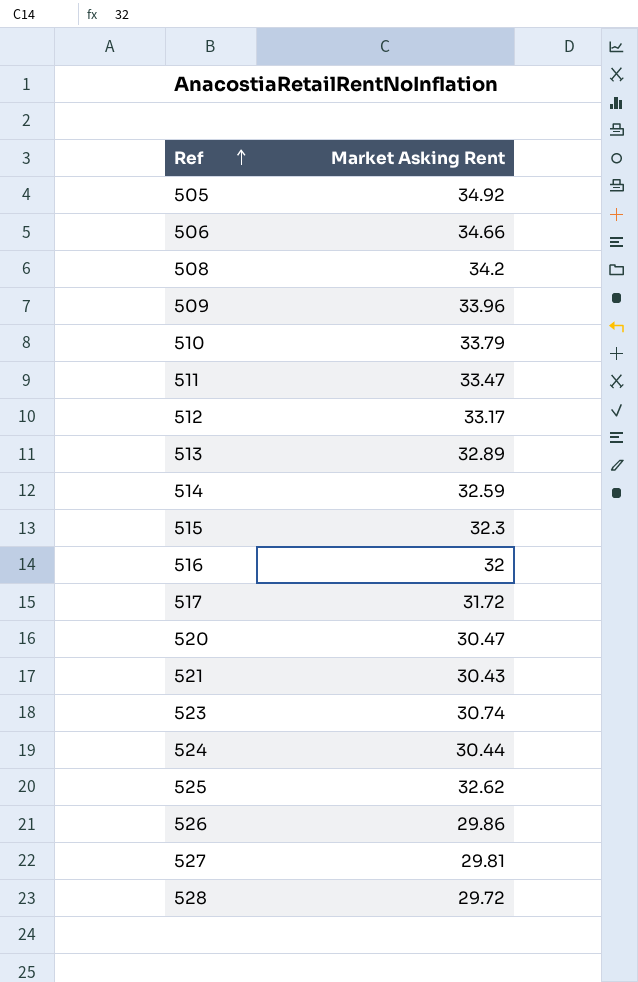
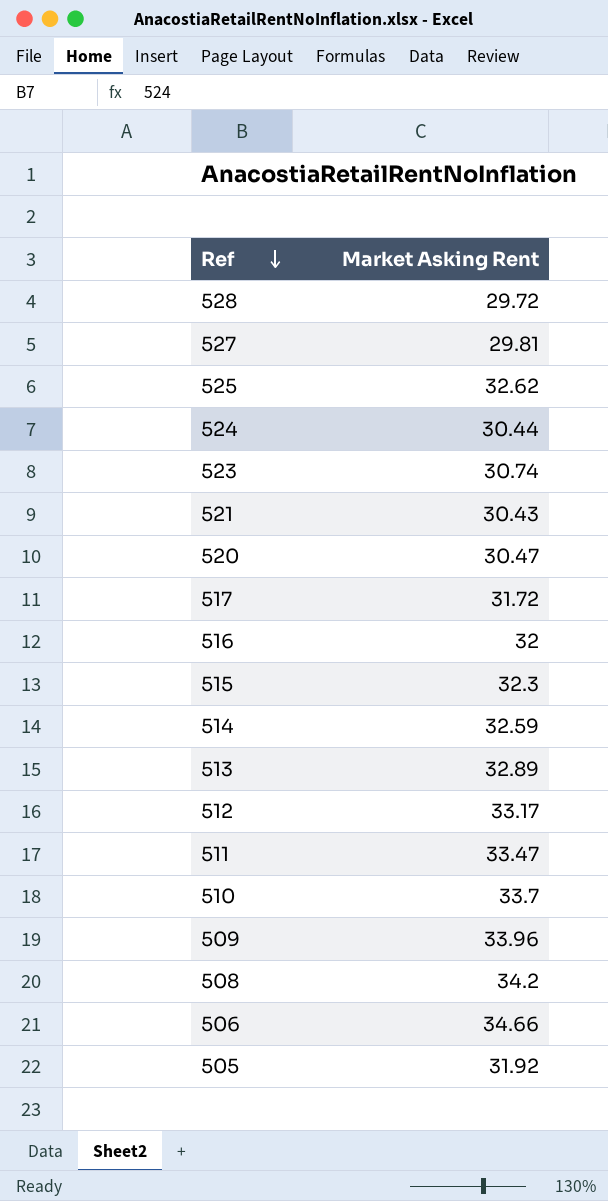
row order: Ref ascending -> Ref descending
row 526: 29.86 -> none
510 | Market Asking Rent: 33.79 -> 33.7
505 | Market Asking Rent: 34.92 -> 31.92

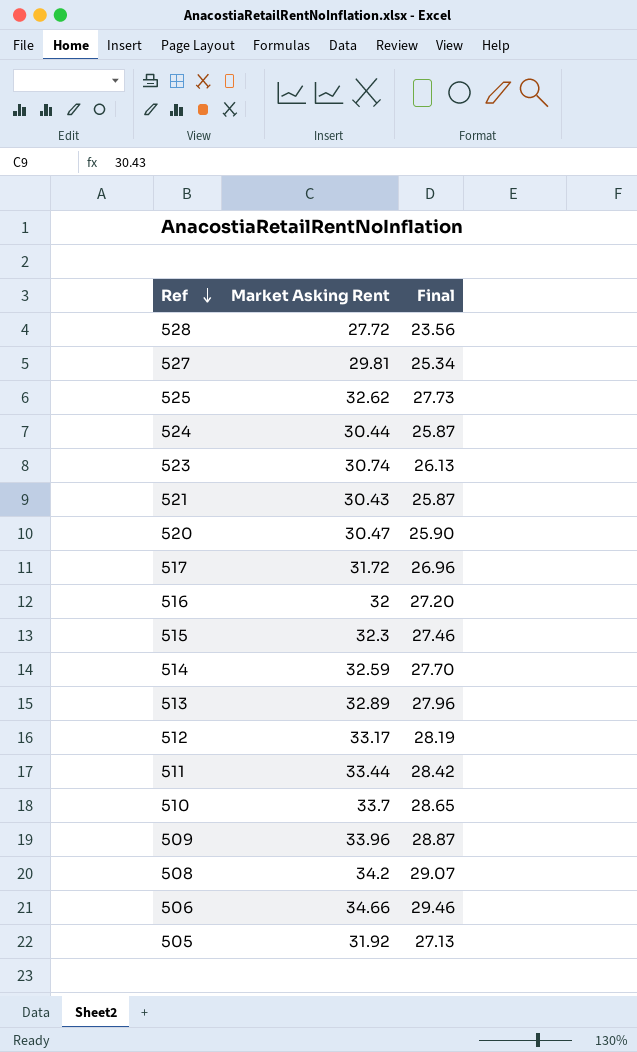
column Final | formula: none -> [Market Asking Rent] * 0.85
528 | Market Asking Rent: 29.72 -> 27.72
511 | Market Asking Rent: 33.47 -> 33.44

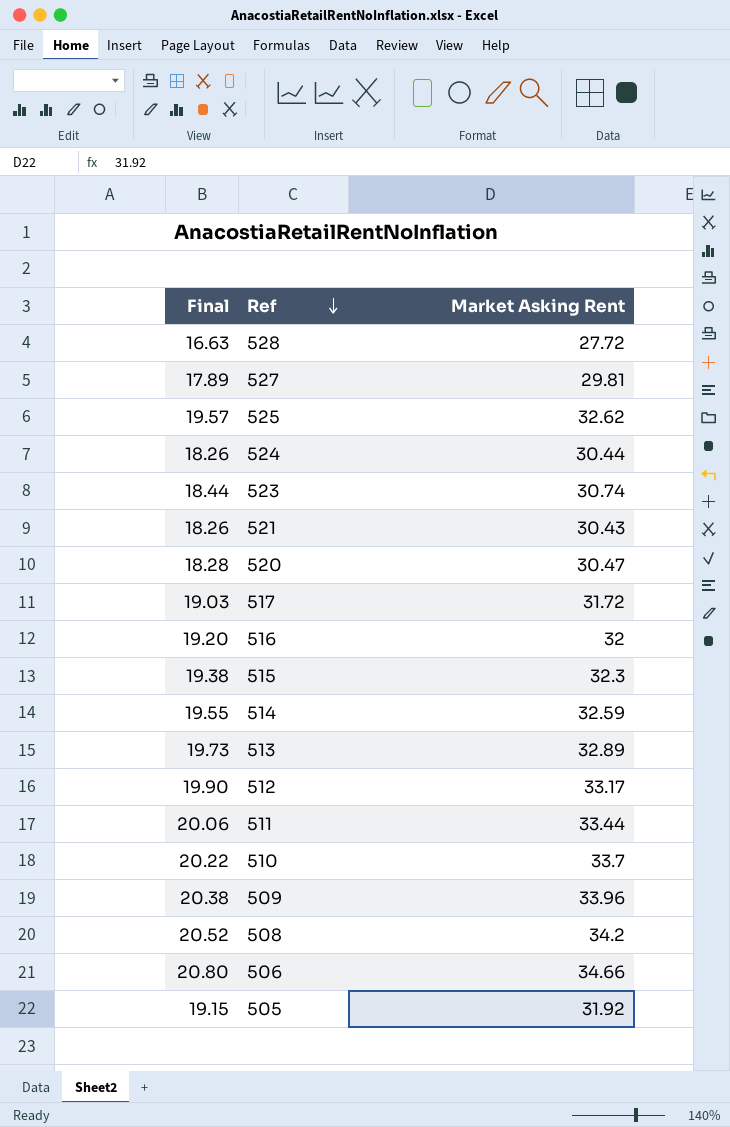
column Final | formula: [Market Asking Rent] * 0.85 -> [Market Asking Rent] * 0.6
column Final | position: 3 -> 1

